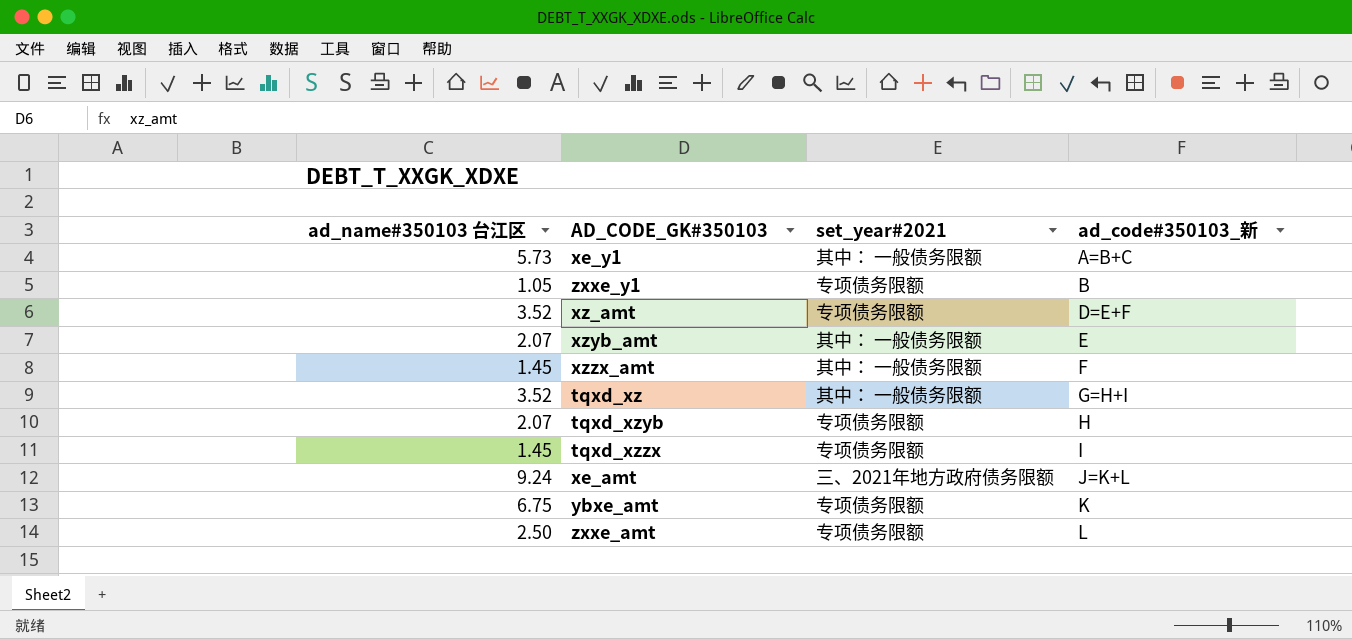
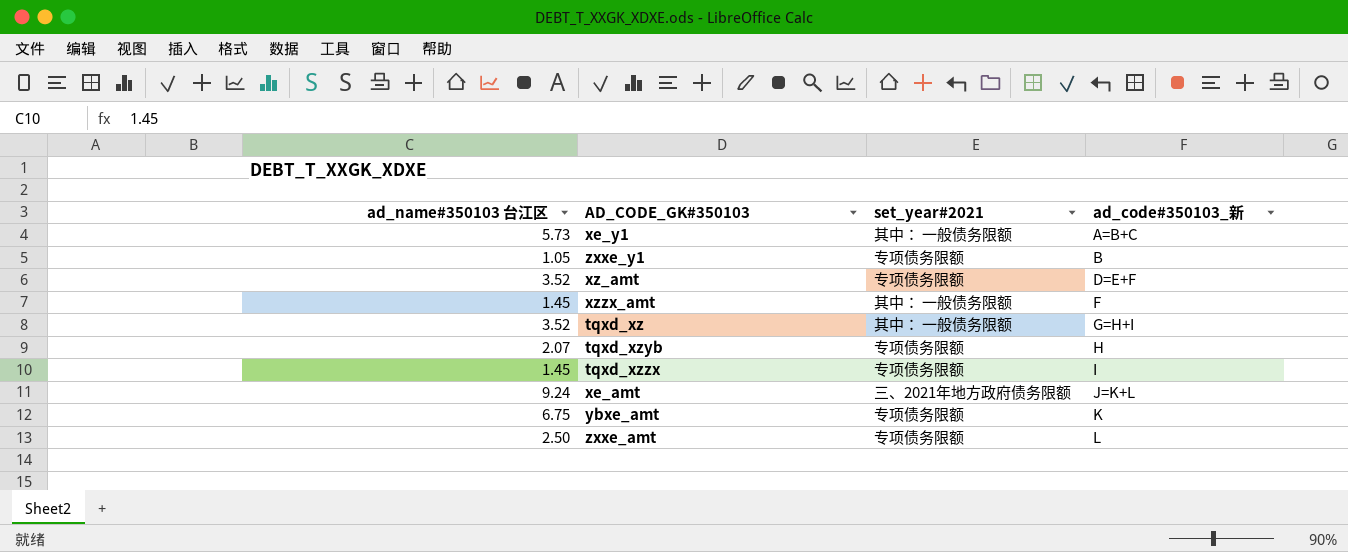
row xzyb_amt: 2.07 | 其中： 一般债务限额 | E -> none

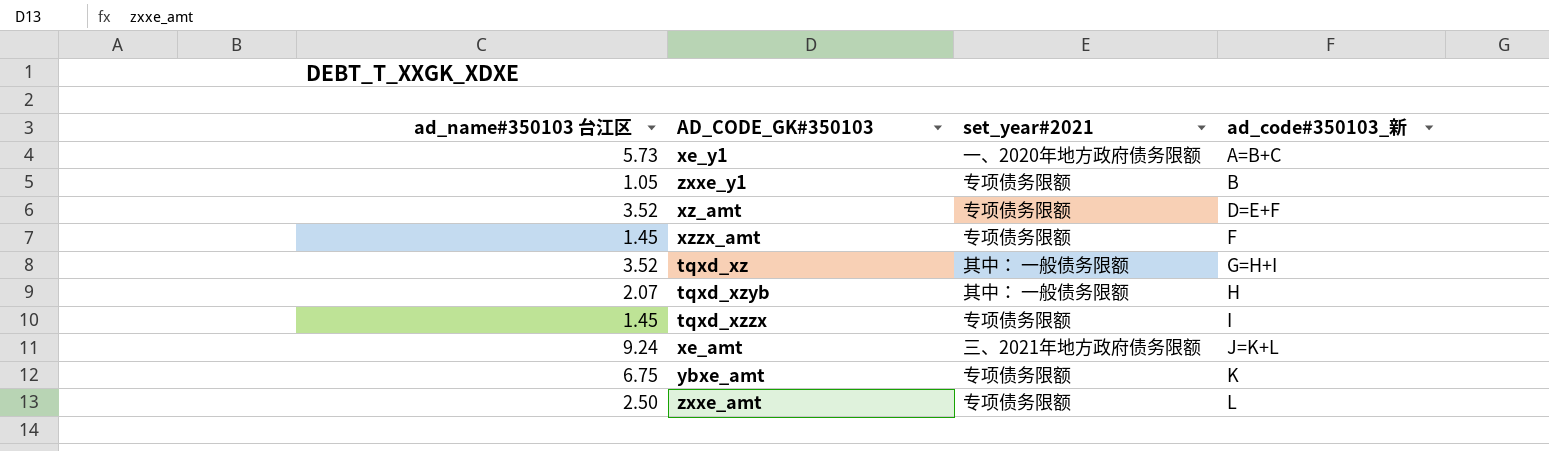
xe_y1 | set_year#2021: 其中： 一般债务限额 -> 一、2020年地方政府债务限额
xzzx_amt | set_year#2021: 其中： 一般债务限额 -> 专项债务限额
tqxd_xzyb | set_year#2021: 专项债务限额 -> 其中： 一般债务限额

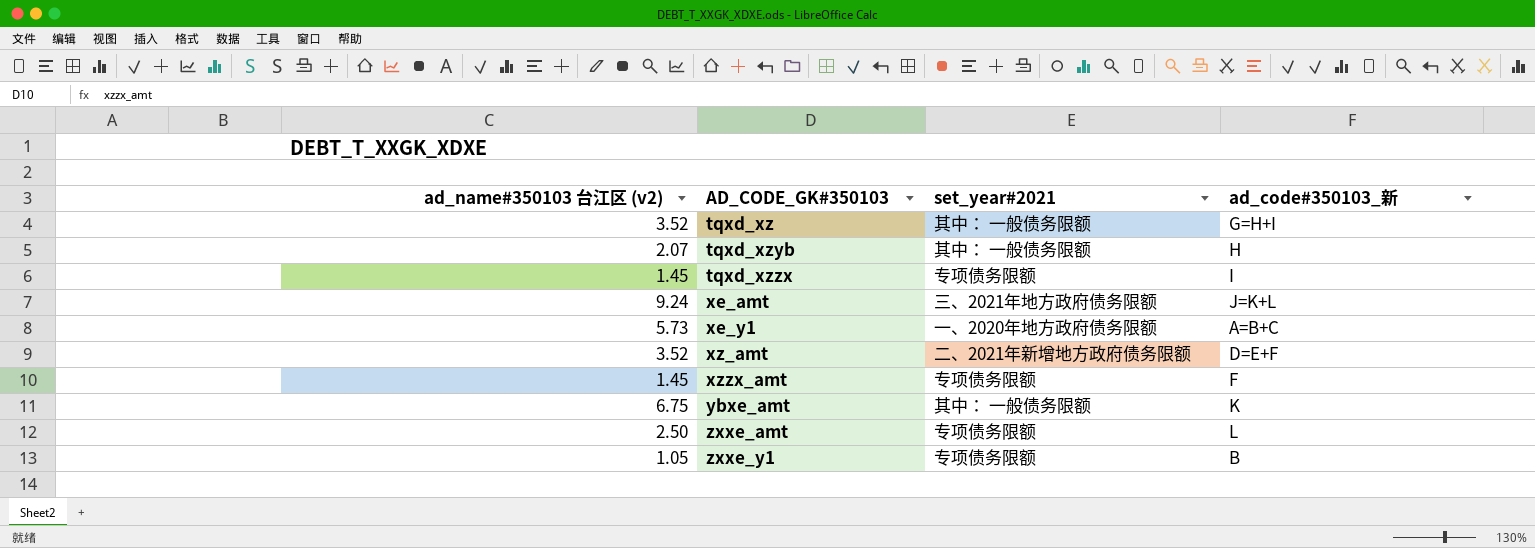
row order: ad_code#350103_新 ascending -> AD_CODE_GK#350103 ascending
column name: ad_name#350103 台江区 -> ad_name#350103 台江区 (v2)
xz_amt | set_year#2021: 专项债务限额 -> 二、2021年新增地方政府债务限额
ybxe_amt | set_year#2021: 专项债务限额 -> 其中： 一般债务限额

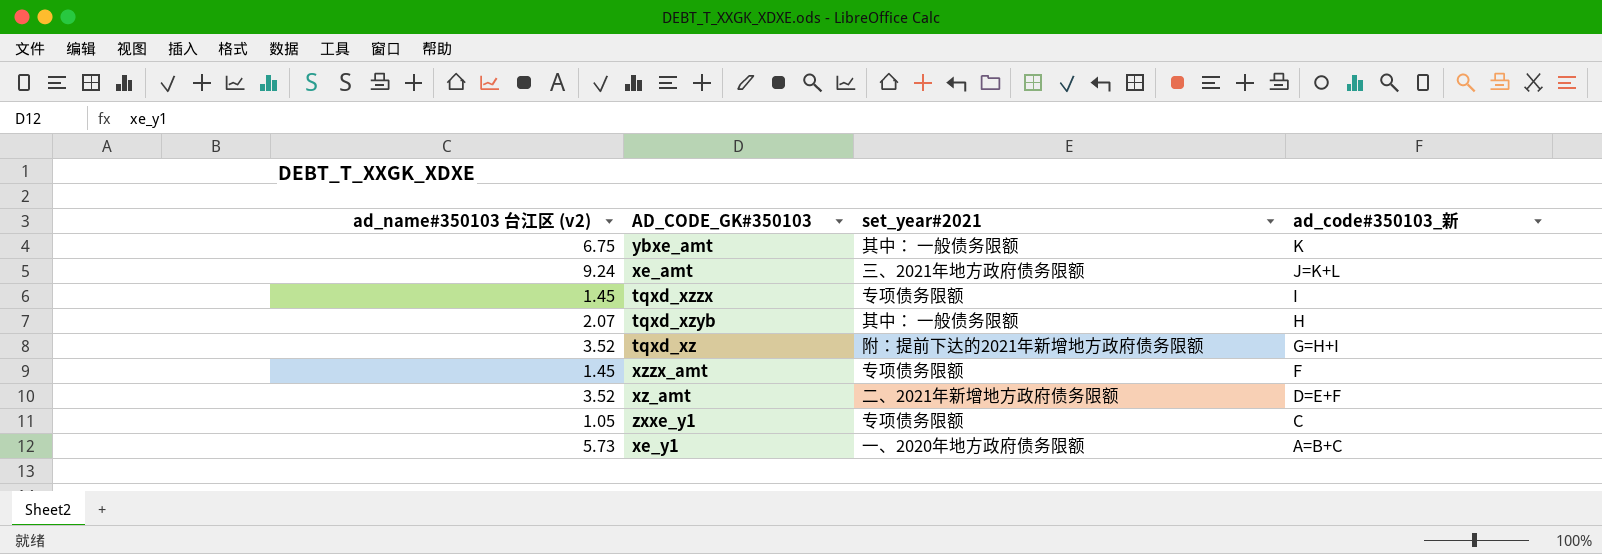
row order: AD_CODE_GK#350103 ascending -> ad_code#350103_新 descending
row zxxe_amt: 2.50 | 专项债务限额 | L -> none
tqxd_xz | set_year#2021: 其中： 一般债务限额 -> 附：提前下达的2021年新增地方政府债务限额
zxxe_y1 | ad_code#350103_新: B -> C

